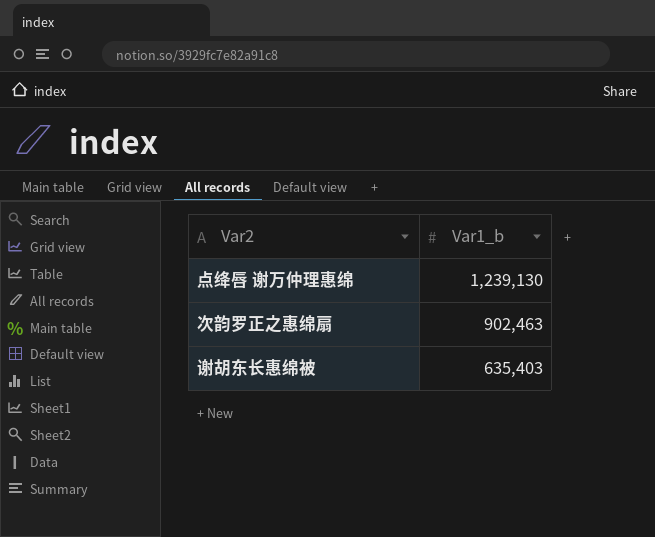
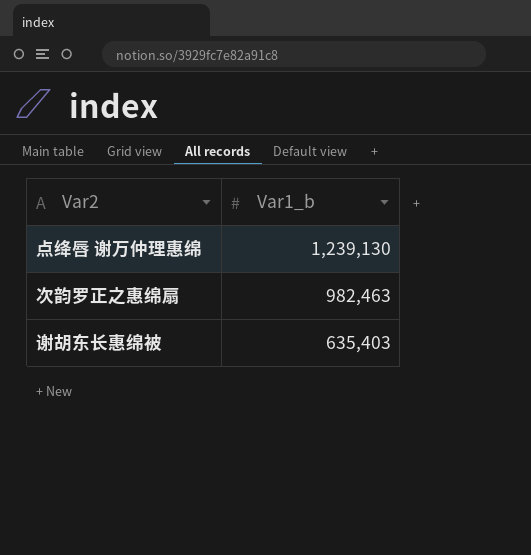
次韵罗正之惠绵扇 | Var1_b: 902,463 -> 982,463

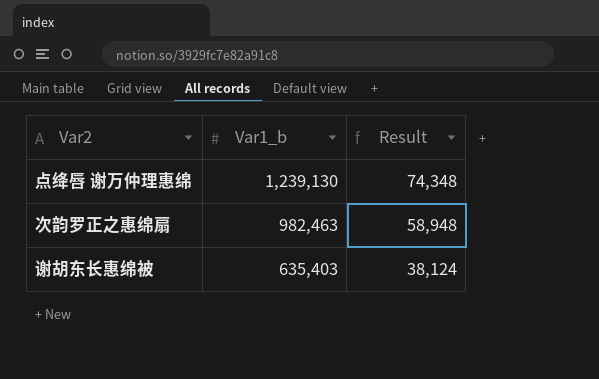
column Result | formula: none -> [Var1_b] * 0.06

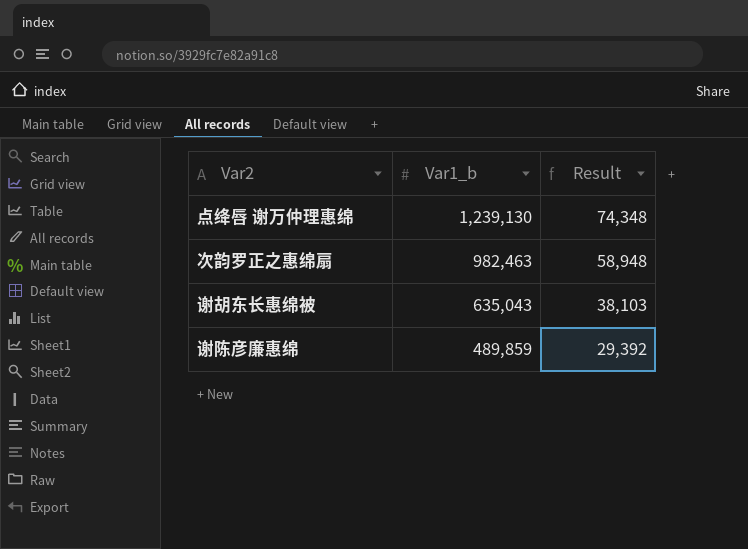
谢胡东长惠绵被 | Var1_b: 635,403 -> 635,043
谢胡东长惠绵被 | Result: 38,124 -> 38,103
row 谢陈彦廉惠绵: none -> 489,859 | 29,392

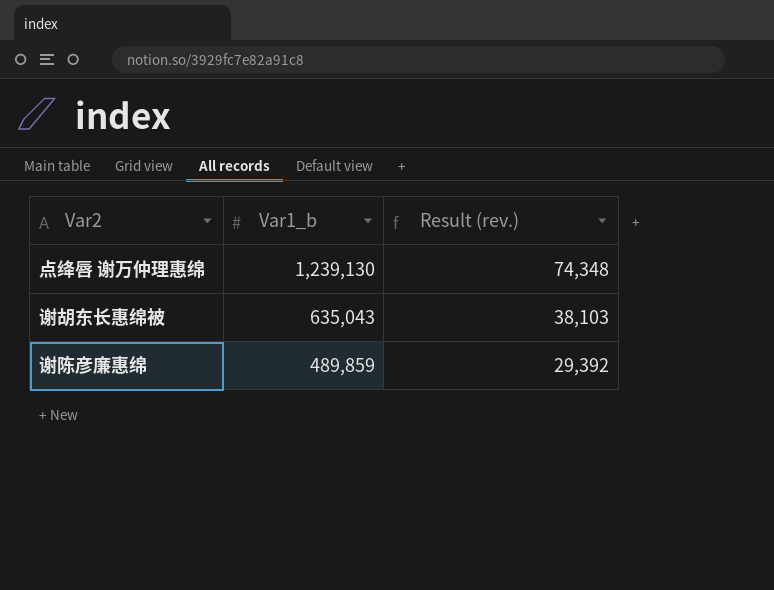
column name: Result -> Result (rev.)
row 次韵罗正之惠绵扇: 982,463 | 58,948 -> none

